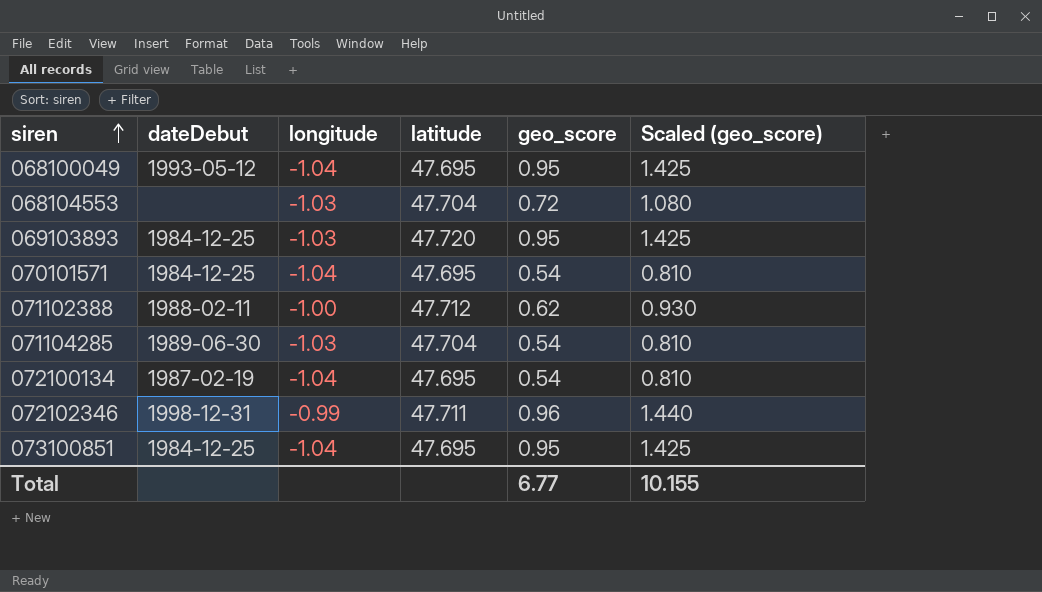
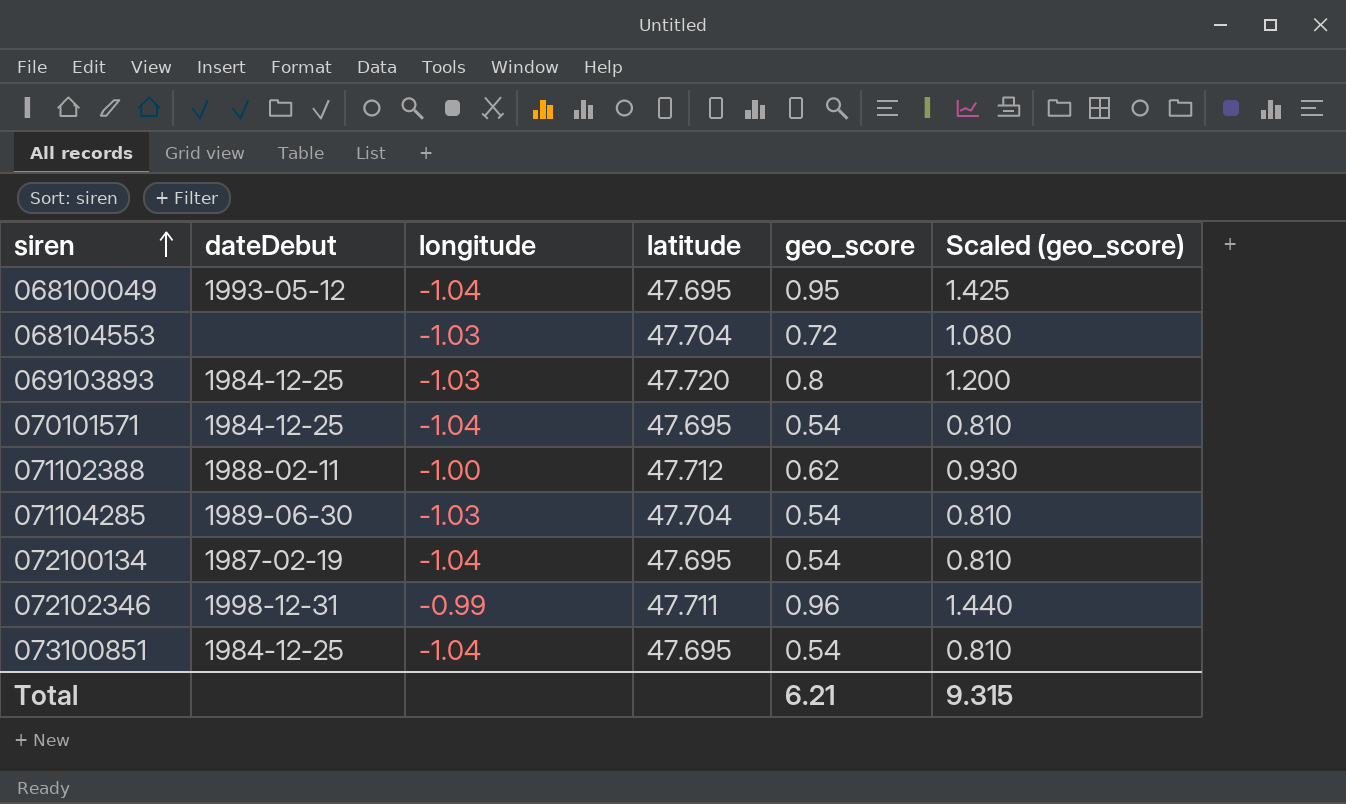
069103893 | geo_score: 0.95 -> 0.8
069103893 | Scaled (geo_score): 1.425 -> 1.200
073100851 | geo_score: 0.95 -> 0.54
073100851 | Scaled (geo_score): 1.425 -> 0.810
Total | geo_score: 6.77 -> 6.21
Total | Scaled (geo_score): 10.155 -> 9.315

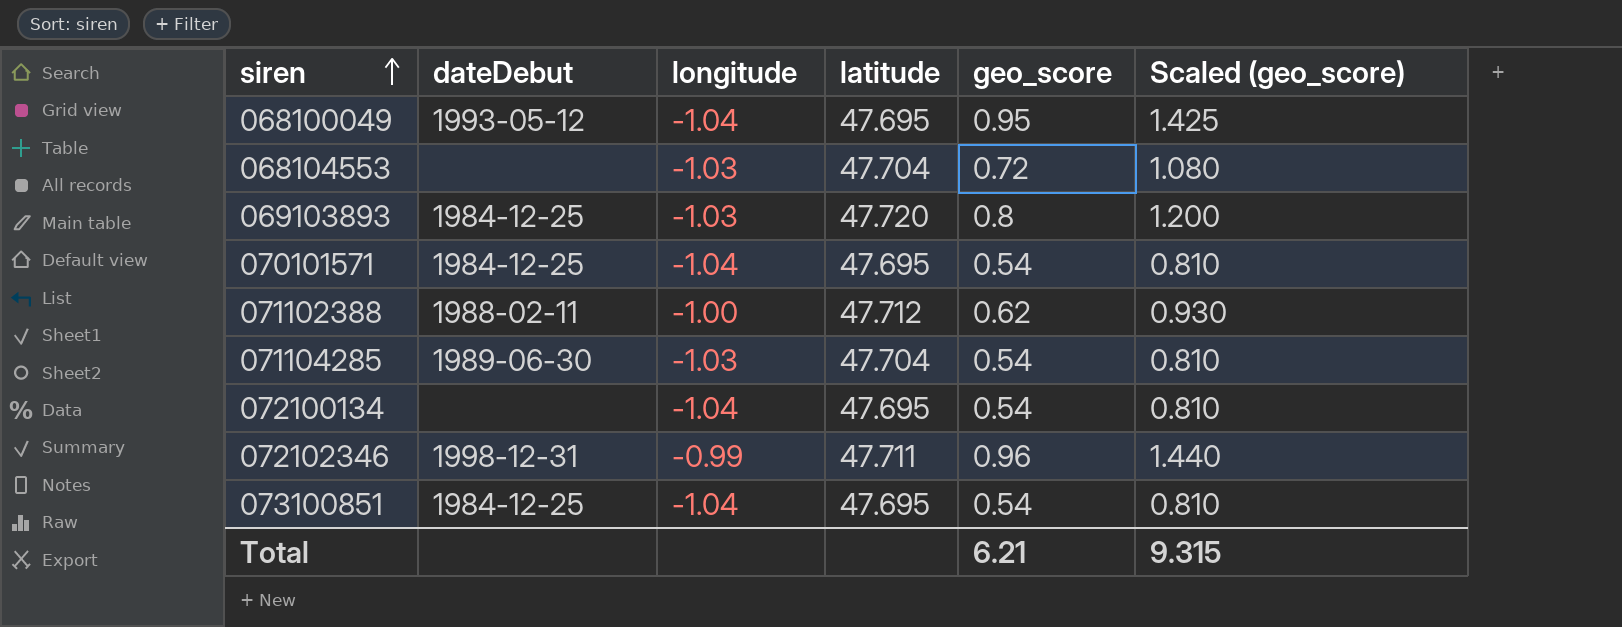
072100134 | dateDebut: 1987-02-19 -> none

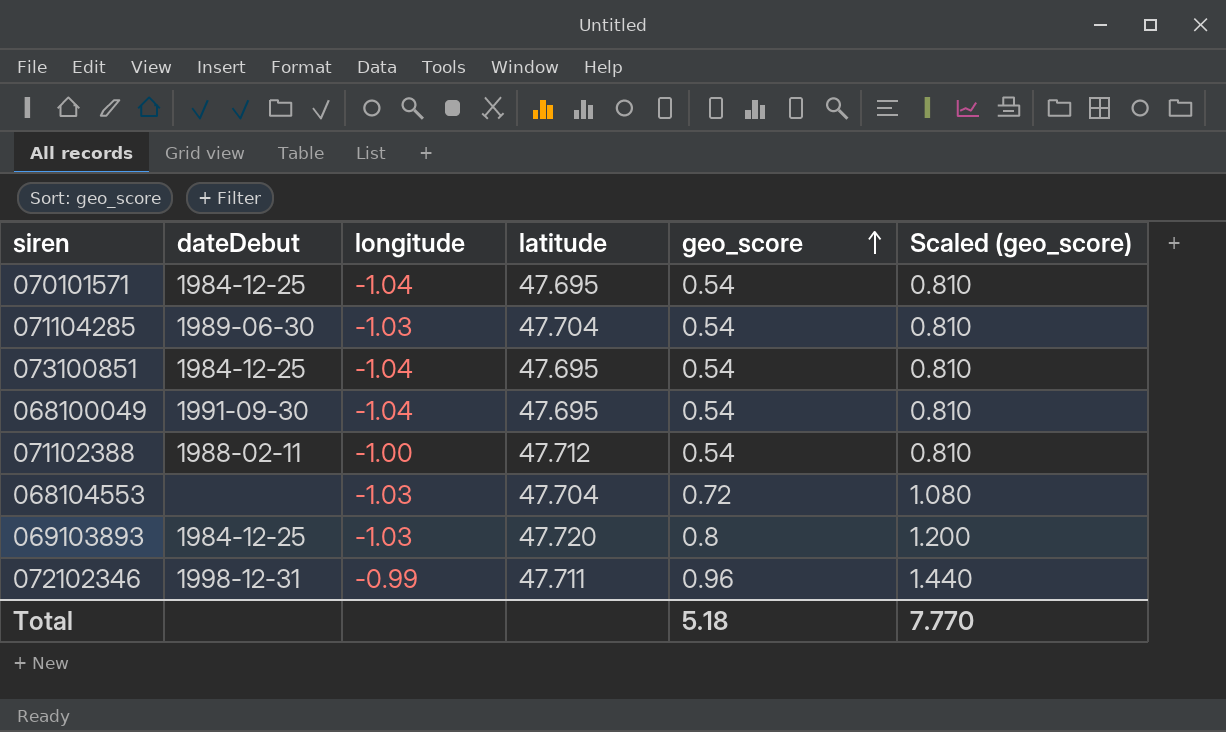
row order: siren ascending -> geo_score ascending
row 072100134: none | -1.04 | 47.695 | 0.54 | 0.810 -> none
068100049 | dateDebut: 1993-05-12 -> 1991-09-30
068100049 | geo_score: 0.95 -> 0.54
068100049 | Scaled (geo_score): 1.425 -> 0.810
071102388 | geo_score: 0.62 -> 0.54
071102388 | Scaled (geo_score): 0.930 -> 0.810
Total | geo_score: 6.21 -> 5.18
Total | Scaled (geo_score): 9.315 -> 7.770

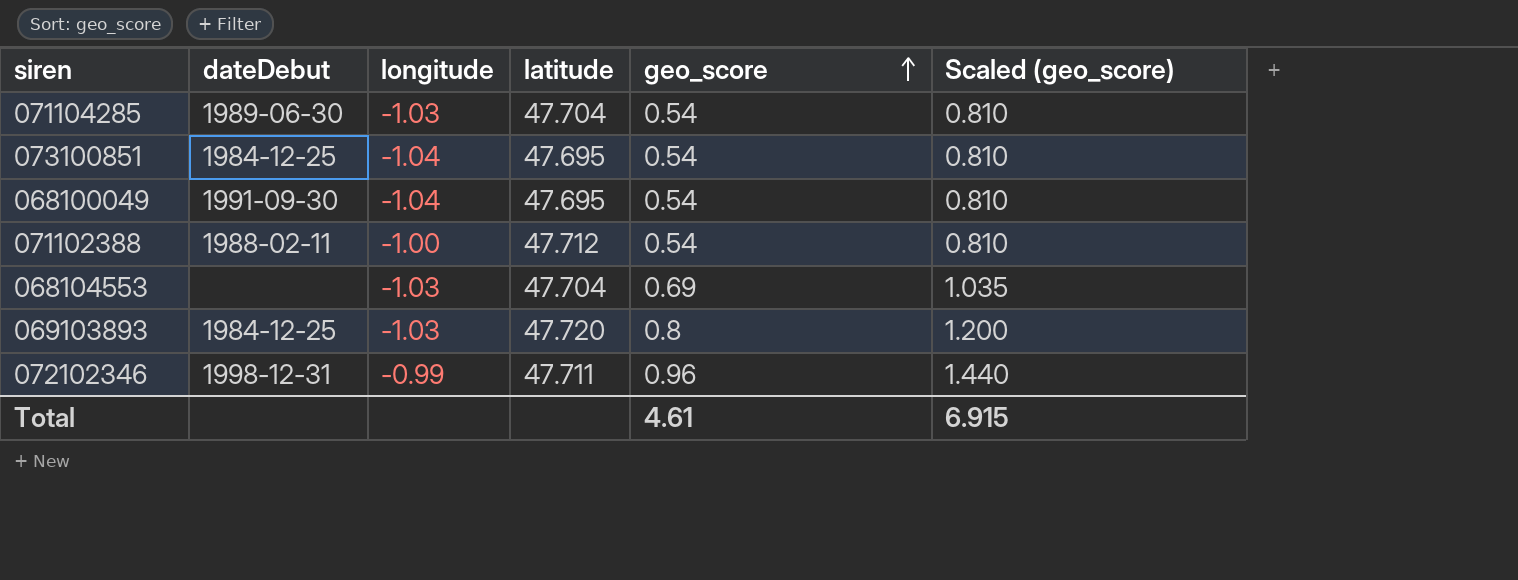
row 070101571: 1984-12-25 | -1.04 | 47.695 | 0.54 | 0.810 -> none
068104553 | geo_score: 0.72 -> 0.69
068104553 | Scaled (geo_score): 1.080 -> 1.035
Total | geo_score: 5.18 -> 4.61
Total | Scaled (geo_score): 7.770 -> 6.915

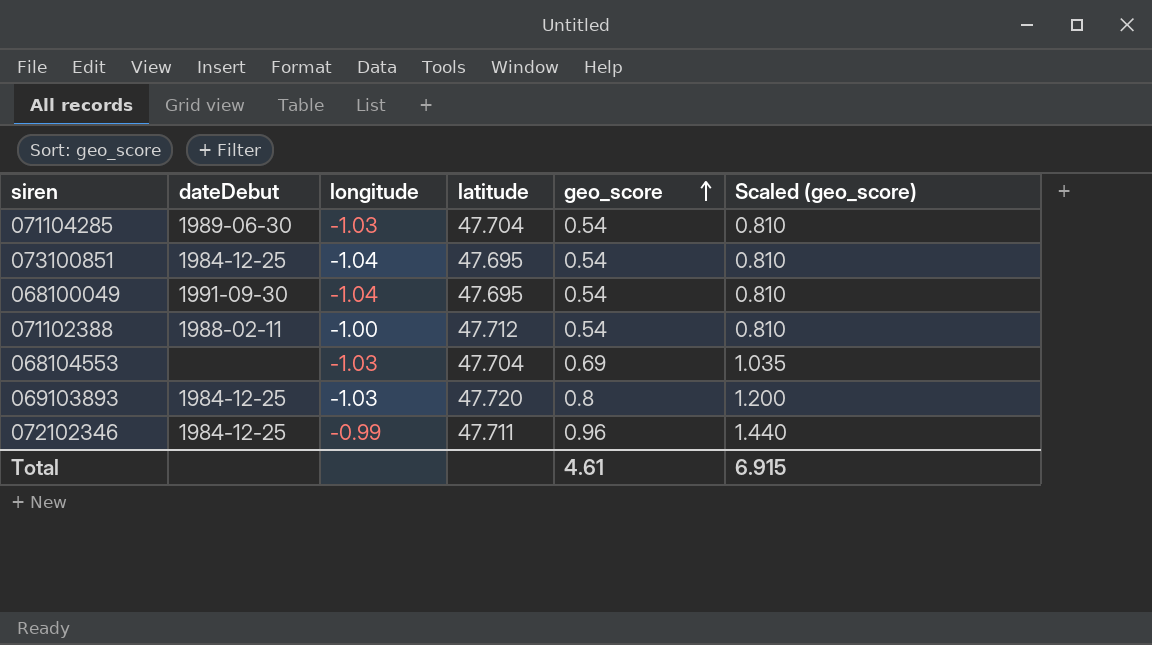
072102346 | dateDebut: 1998-12-31 -> 1984-12-25

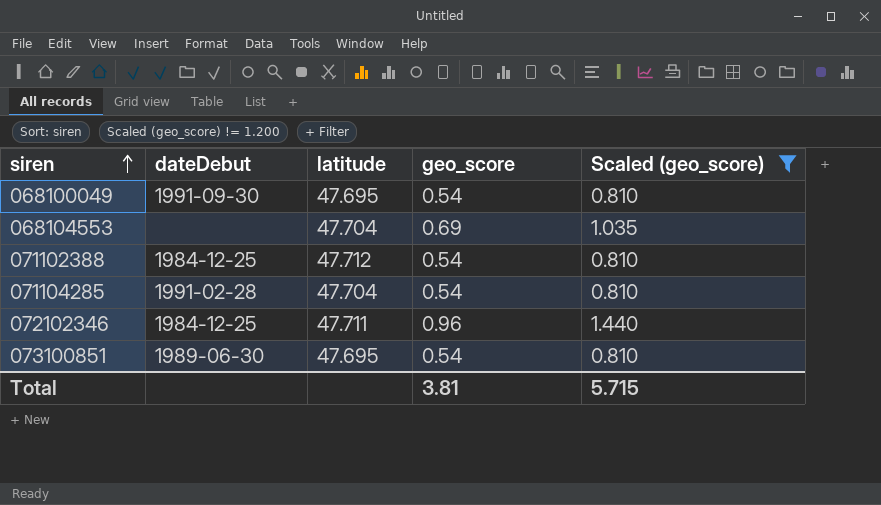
filter: none -> Scaled (geo_score) != 1.200
row order: geo_score ascending -> siren ascending
column longitude | position: 3 -> none
071102388 | dateDebut: 1988-02-11 -> 1984-12-25
071104285 | dateDebut: 1989-06-30 -> 1991-02-28
073100851 | dateDebut: 1984-12-25 -> 1989-06-30
Total | geo_score: 4.61 -> 3.81
Total | Scaled (geo_score): 6.915 -> 5.715

